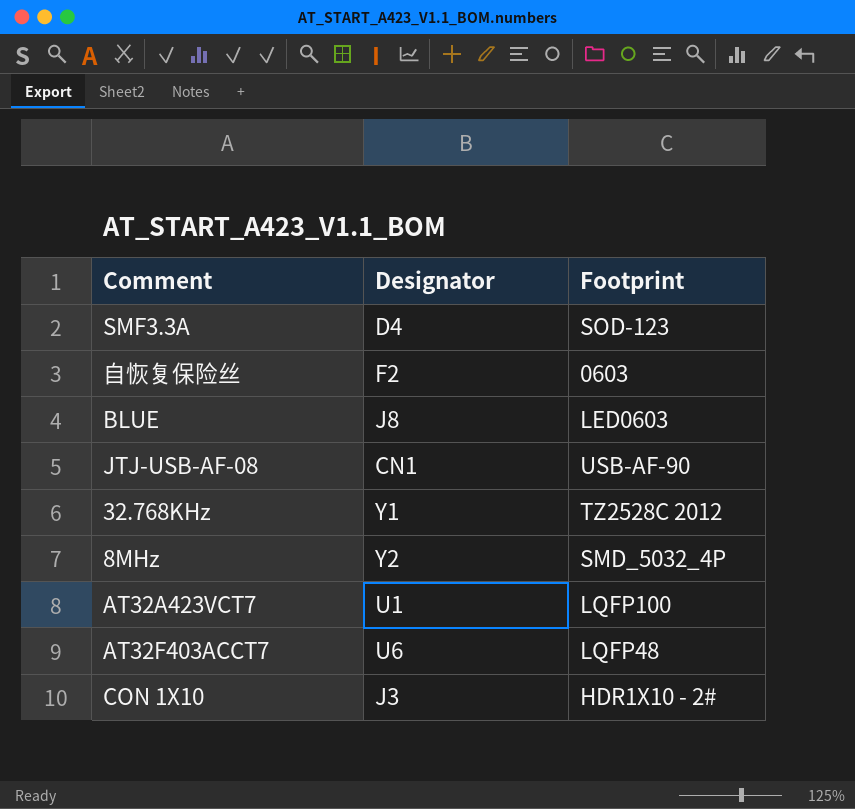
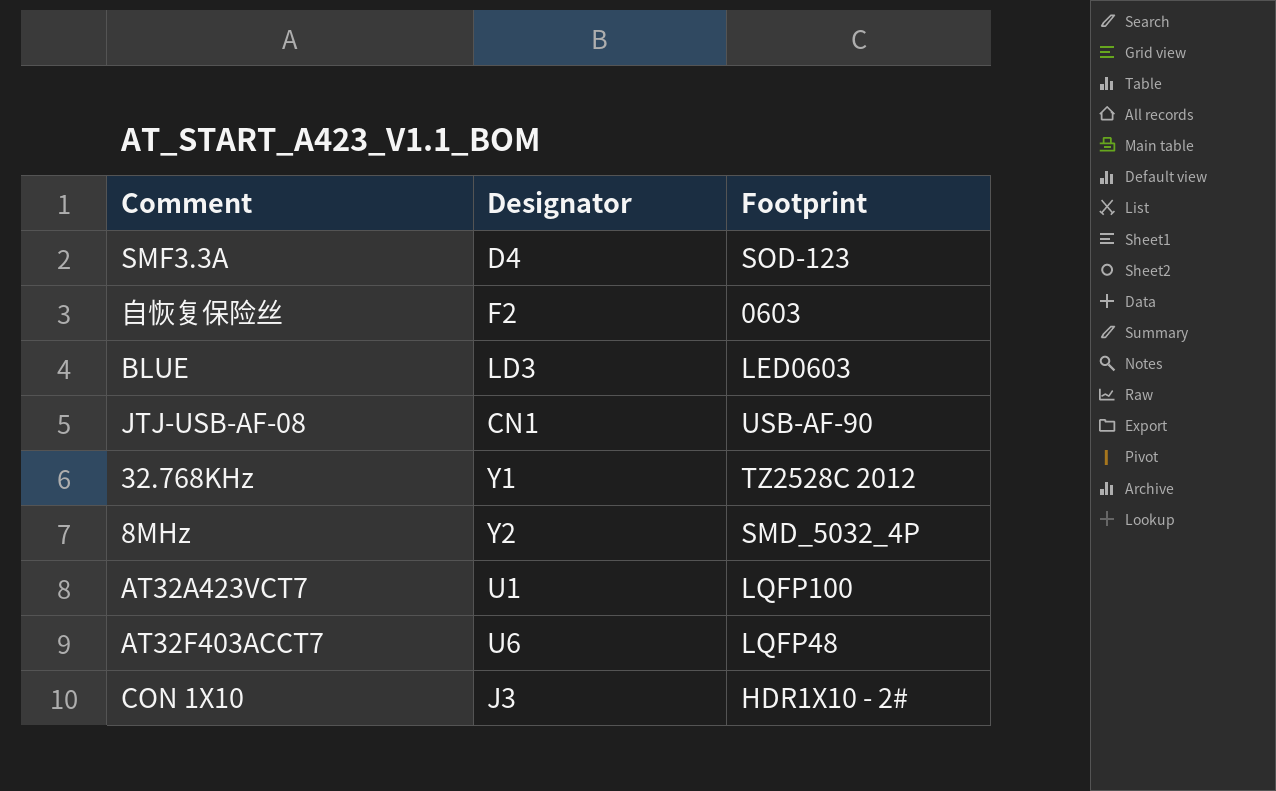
BLUE | Designator: J8 -> LD3

